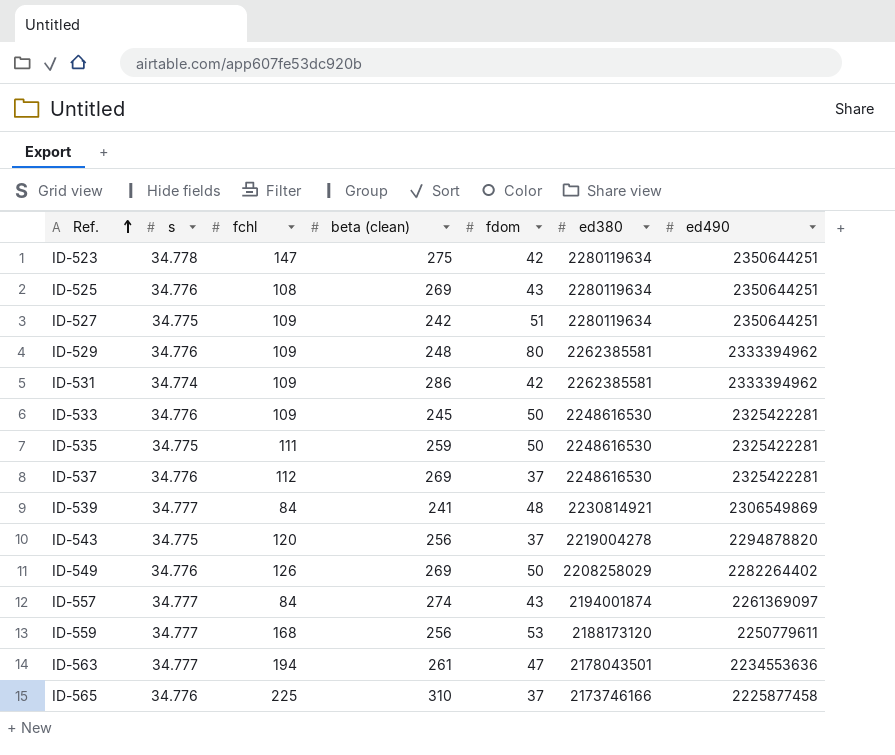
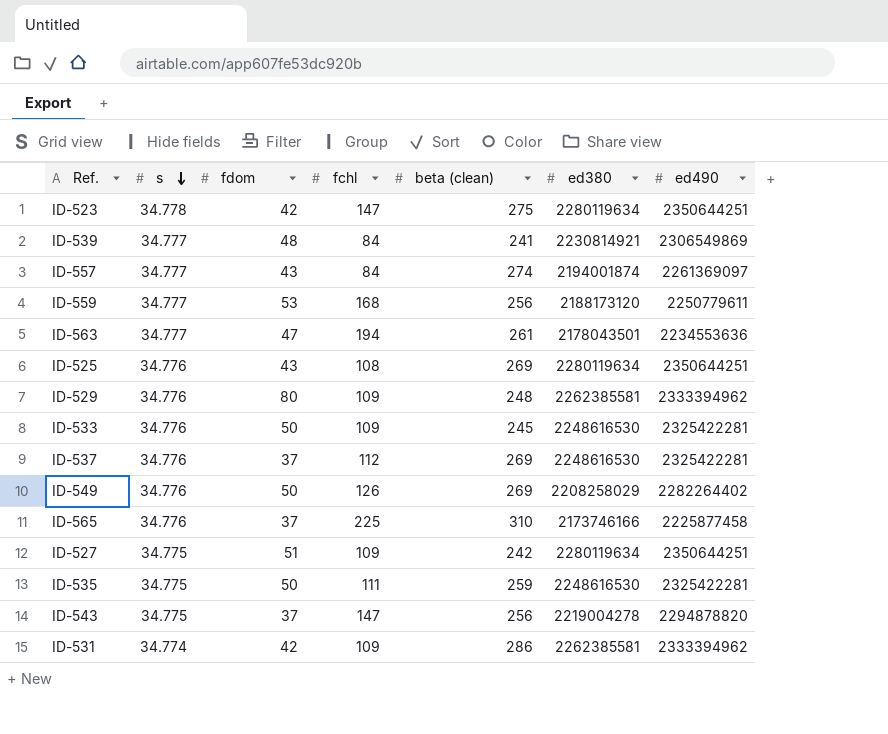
row order: Ref. ascending -> s descending
column fdom | position: 5 -> 3
ID-543 | fchl: 120 -> 147

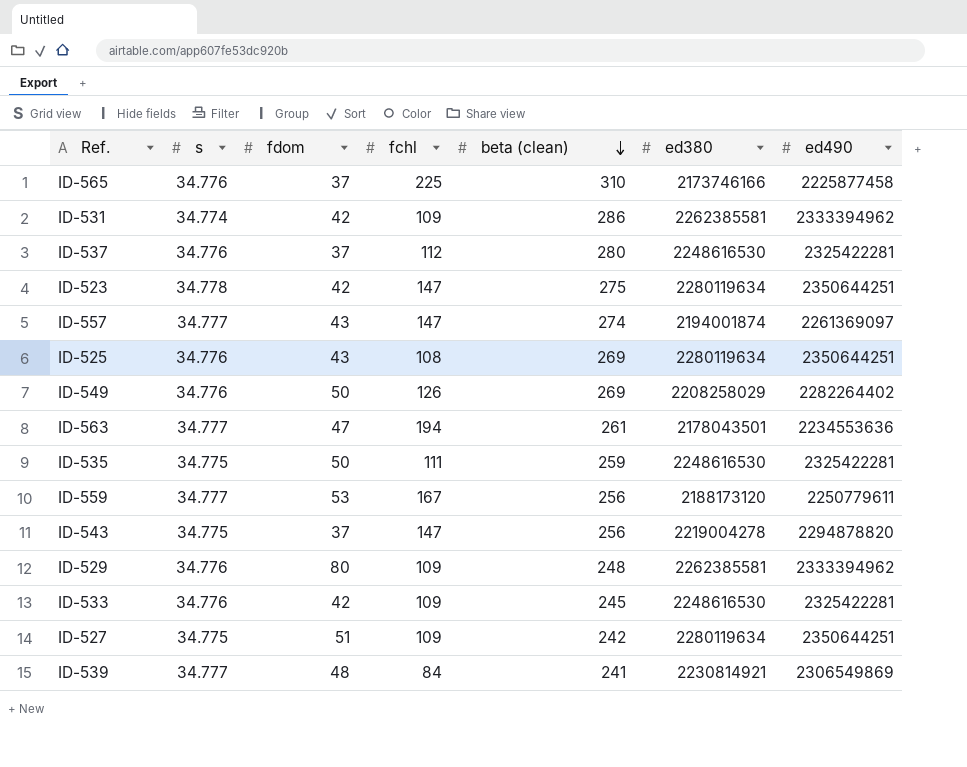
row order: s descending -> beta (clean) descending
ID-537 | beta (clean): 269 -> 280
ID-557 | fchl: 84 -> 147
ID-559 | fchl: 168 -> 167
ID-533 | fdom: 50 -> 42

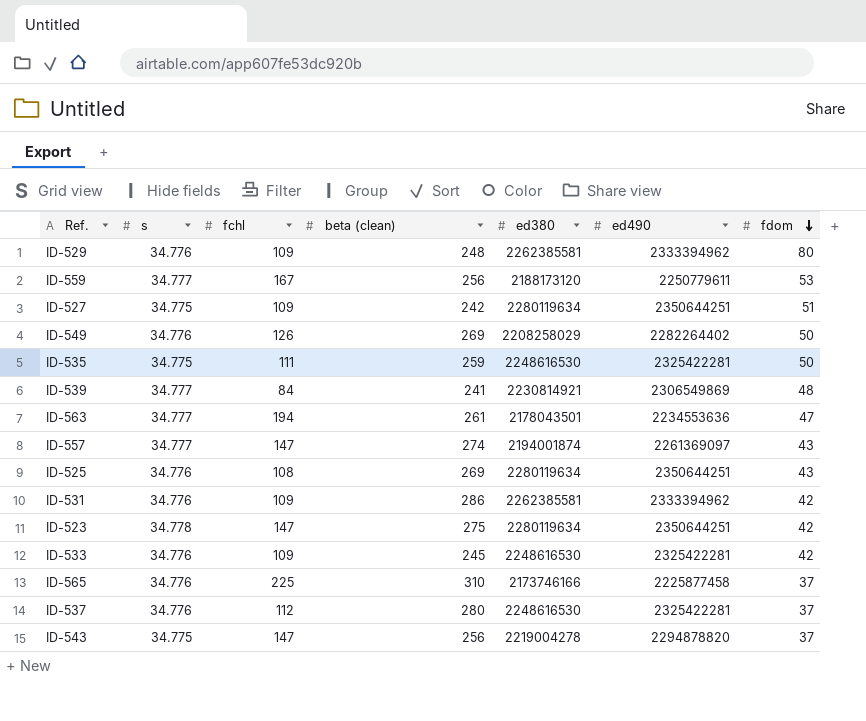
row order: beta (clean) descending -> fdom descending
column fdom | position: 3 -> 7
ID-531 | s: 34.774 -> 34.776

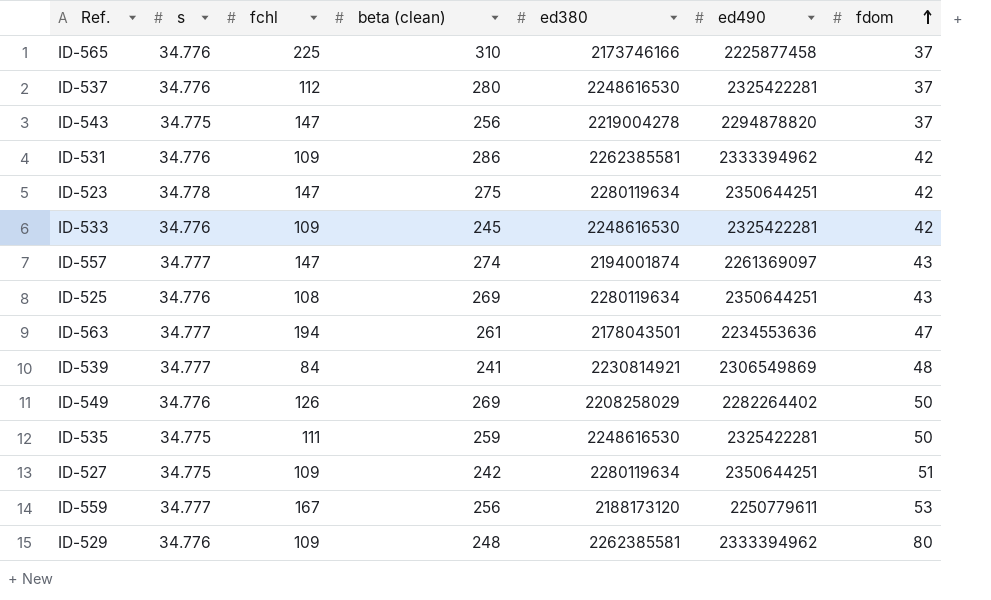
row order: fdom descending -> fdom ascending

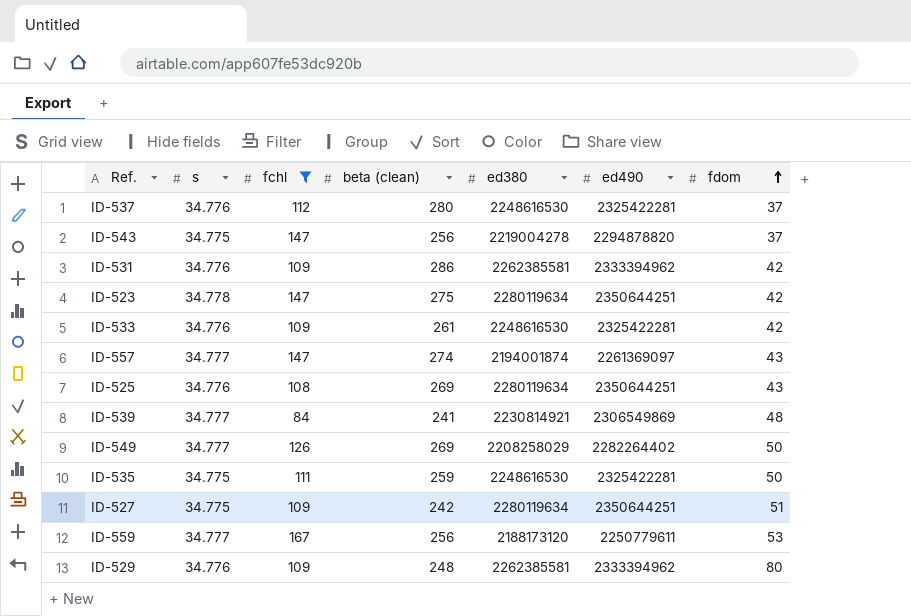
filter: none -> fchl <= 167
ID-533 | beta (clean): 245 -> 261
ID-549 | s: 34.776 -> 34.777

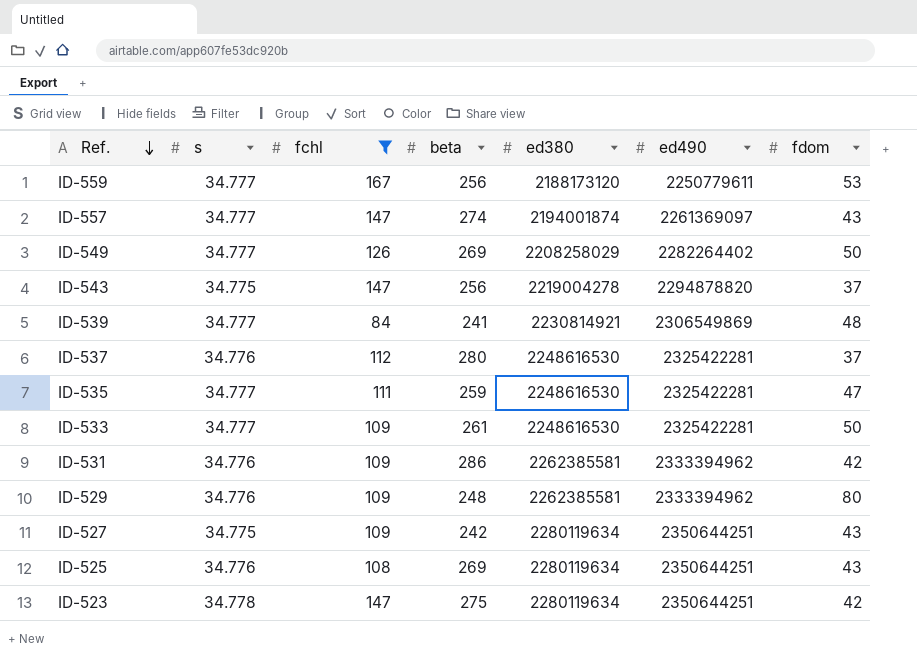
row order: fdom ascending -> Ref. descending
column name: beta (clean) -> beta
ID-535 | s: 34.775 -> 34.777
ID-535 | fdom: 50 -> 47
ID-533 | s: 34.776 -> 34.777
ID-533 | fdom: 42 -> 50
ID-527 | fdom: 51 -> 43

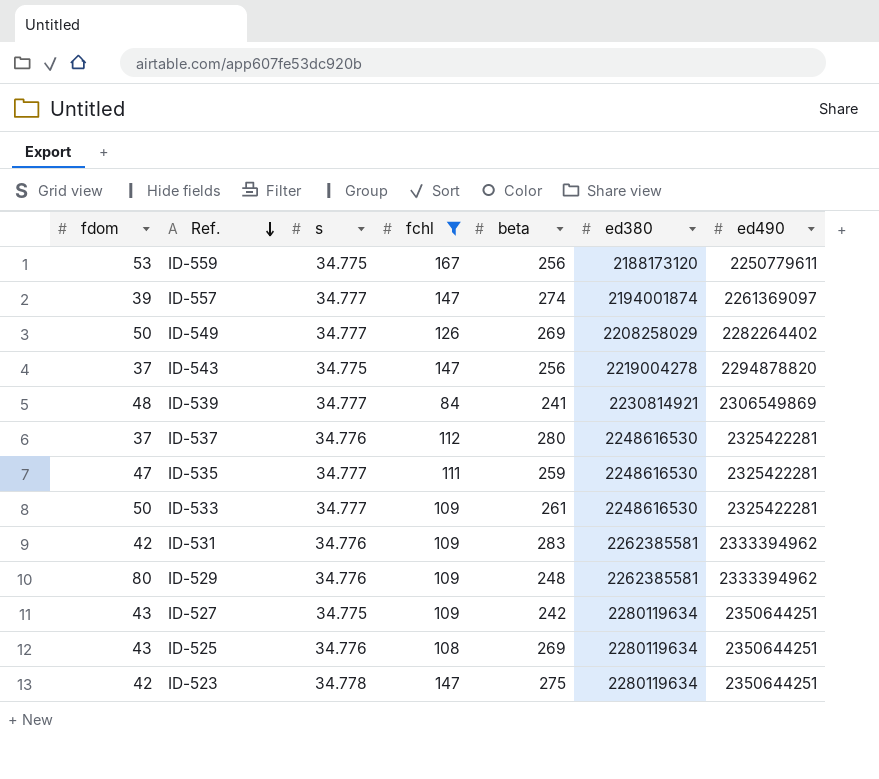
column fdom | position: 7 -> 1
ID-559 | s: 34.777 -> 34.775
ID-557 | fdom: 43 -> 39
ID-531 | beta: 286 -> 283

